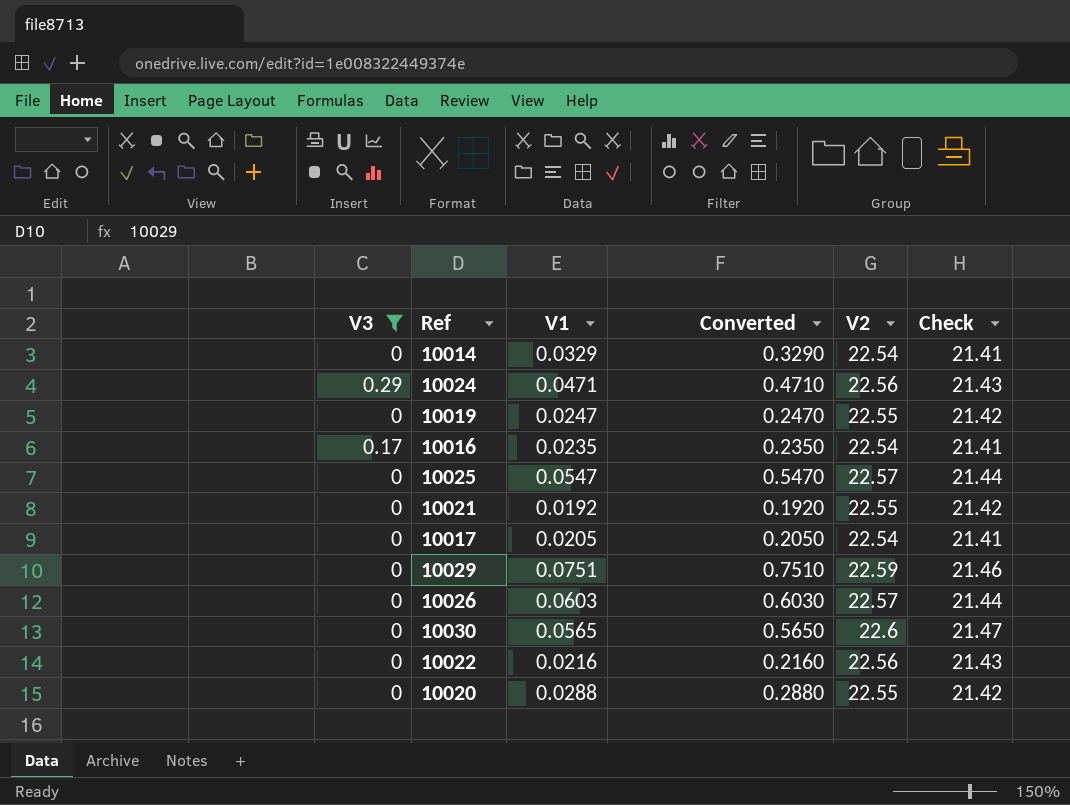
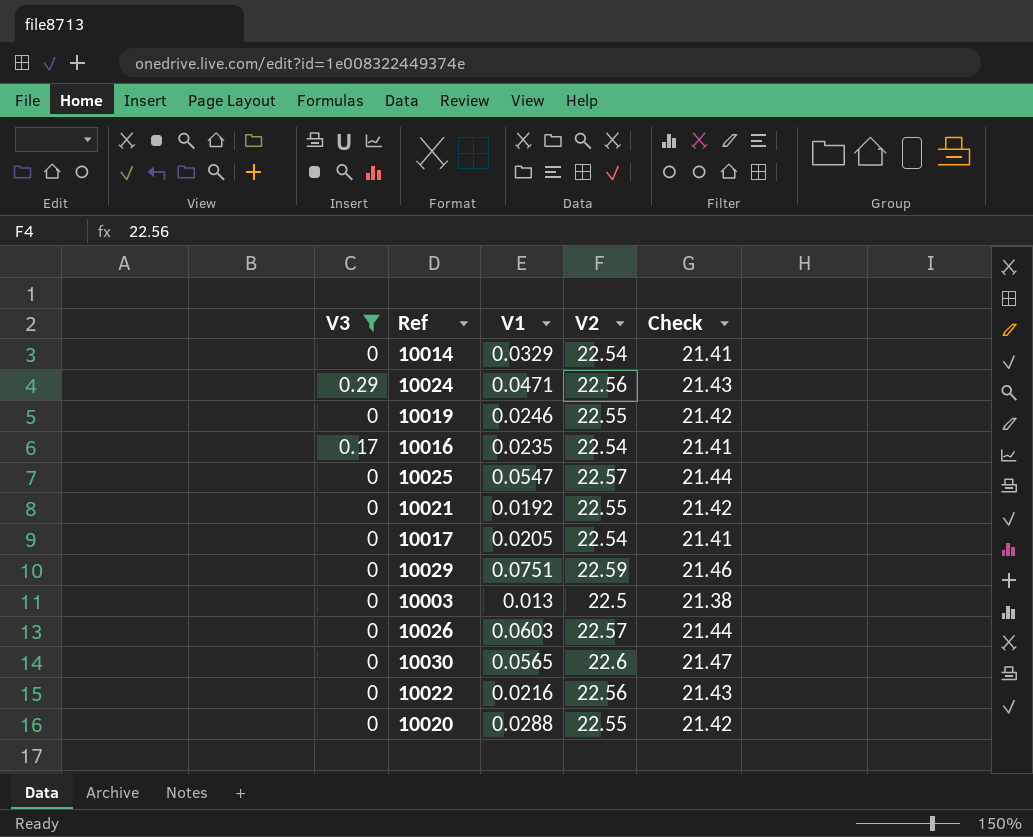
column Converted | formula: [V1] * 10 -> none
10019 | V1: 0.0247 -> 0.0246
row 10003: none -> 0 | 0.013 | 22.5 | 21.38

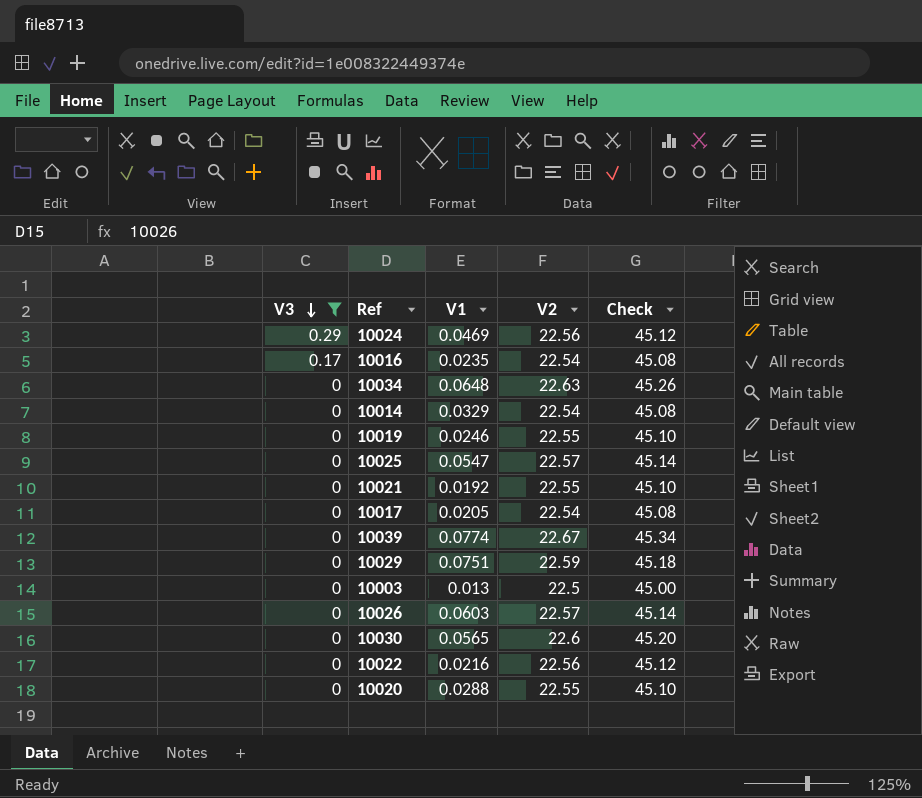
row order: none -> V3 descending
column Check | formula: [V2] * 0.95 -> [V2] * 2
10024 | V1: 0.0471 -> 0.0469
row 10034: none -> 0 | 0.0648 | 22.63 | 45.26
row 10039: none -> 0 | 0.0774 | 22.67 | 45.34

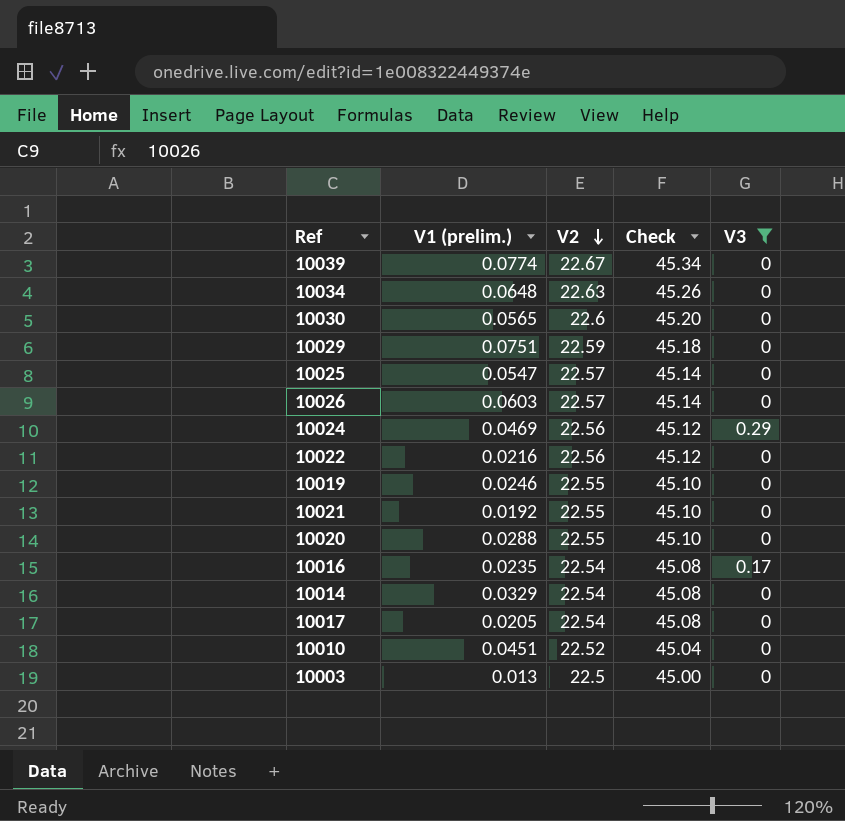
row order: V3 descending -> V2 descending
column name: V1 -> V1 (prelim.)
column V3 | position: 1 -> 5
row 10010: none -> 0.0451 | 22.52 | 45.04 | 0

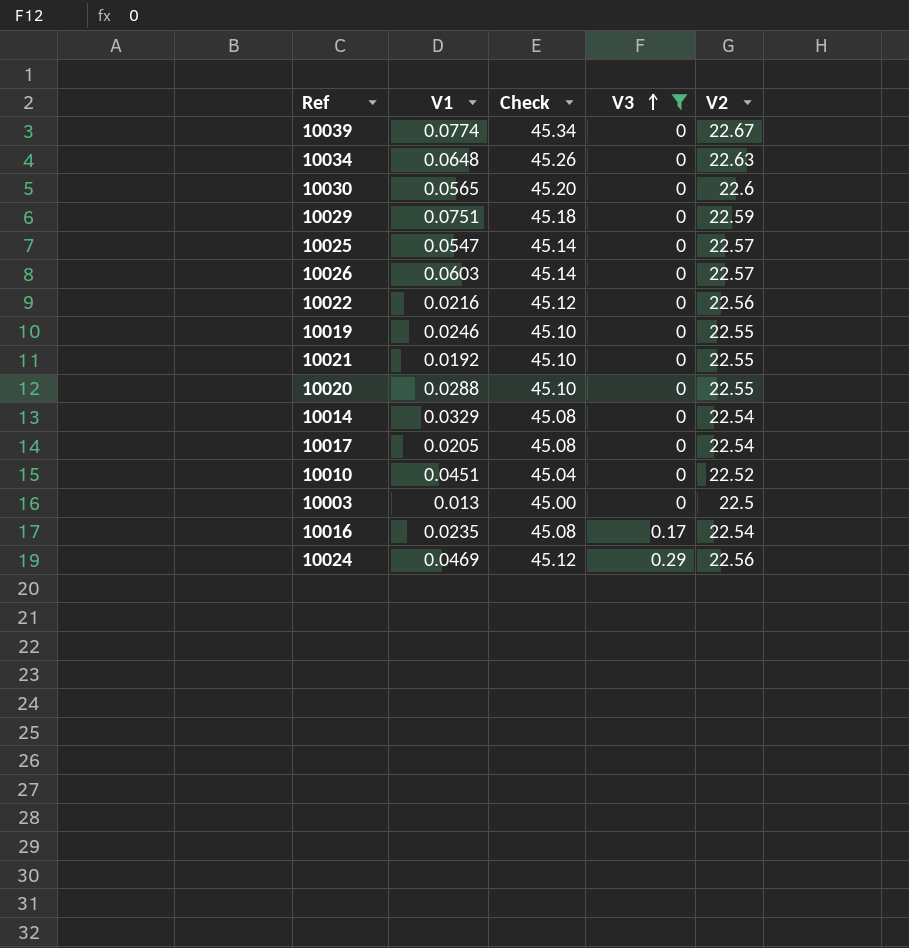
row order: V2 descending -> V3 ascending
column name: V1 (prelim.) -> V1
column V2 | position: 3 -> 5

